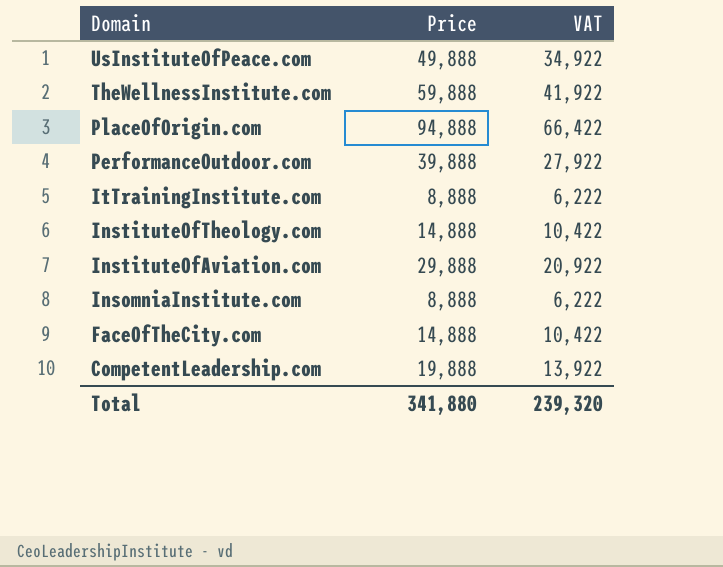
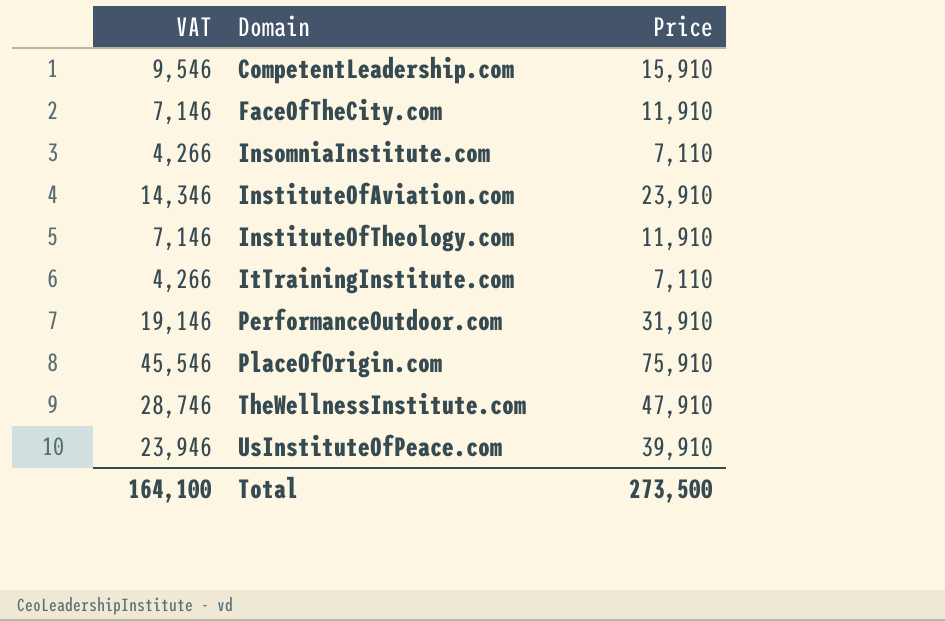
row order: Domain descending -> Domain ascending
column VAT | formula: [Price] * 0.7 -> [Price] * 0.6
column VAT | position: 3 -> 1
CompetentLeadership.com | Price: 19,888 -> 15,910
FaceOfTheCity.com | Price: 14,888 -> 11,910
InsomniaInstitute.com | Price: 8,888 -> 7,110
InstituteOfAviation.com | Price: 29,888 -> 23,910
InstituteOfTheology.com | Price: 14,888 -> 11,910
ItTrainingInstitute.com | Price: 8,888 -> 7,110
PerformanceOutdoor.com | Price: 39,888 -> 31,910
PlaceOfOrigin.com | Price: 94,888 -> 75,910
TheWellnessInstitute.com | Price: 59,888 -> 47,910
UsInstituteOfPeace.com | Price: 49,888 -> 39,910
Total | VAT: 239,320 -> 164,100
Total | Price: 341,880 -> 273,500

